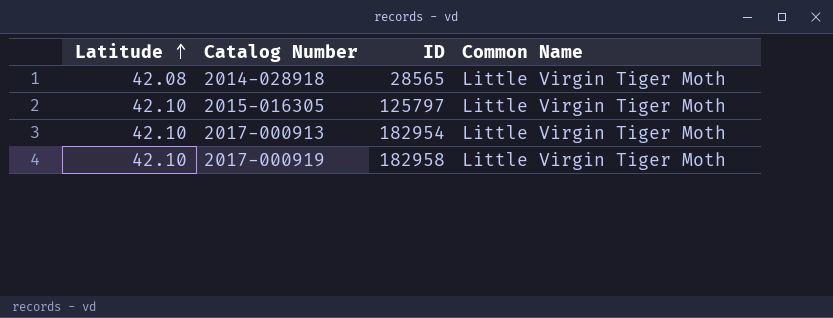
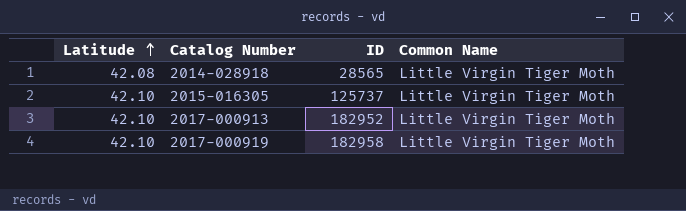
2015-016305 | ID: 125797 -> 125737
2017-000913 | ID: 182954 -> 182952

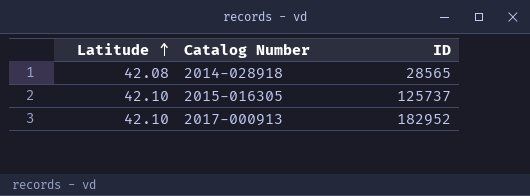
column Common Name | position: 4 -> none
row 2017-000919: 42.10 | 182958 | Little Virgin Tiger Moth -> none

